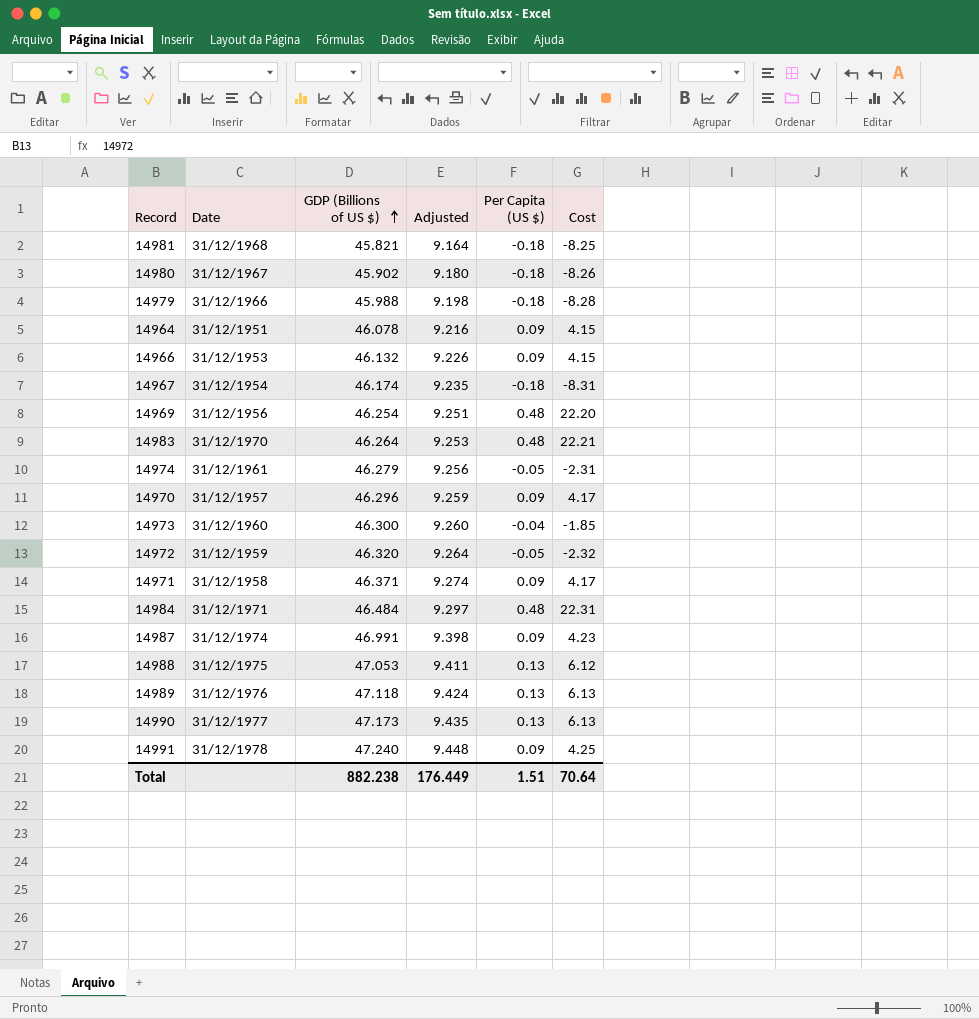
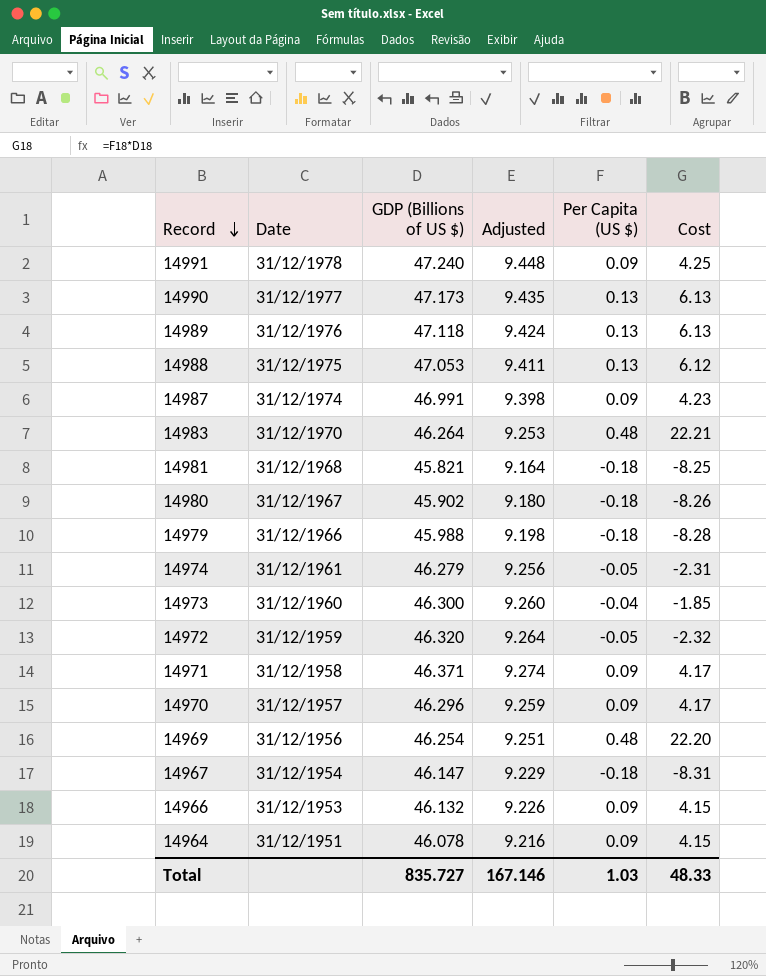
row order: GDP (Billions of US $) ascending -> Record descending
row 14984: 31/12/1971 | 46.484 | 9.297 | 0.48 | 22.31 -> none
14967 | GDP (Billions of US $): 46.174 -> 46.147
14967 | Adjusted: 9.235 -> 9.229
Total | GDP (Billions of US $): 882.238 -> 835.727
Total | Adjusted: 176.449 -> 167.146
Total | Per Capita (US $): 1.51 -> 1.03
Total | Cost: 70.64 -> 48.33

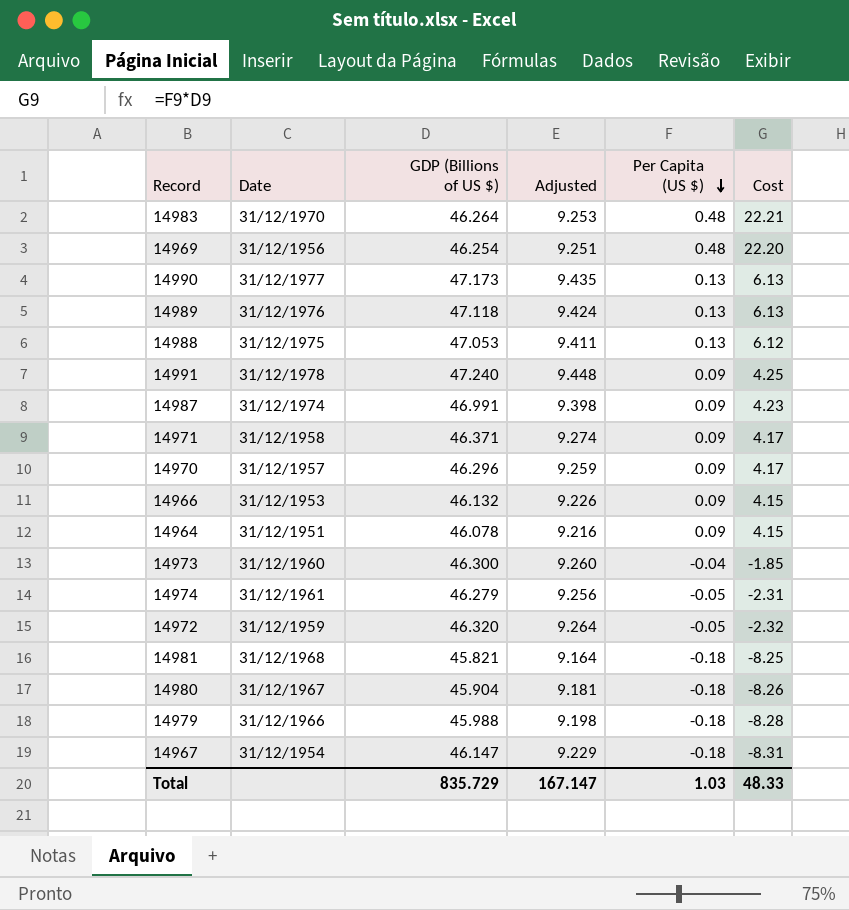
row order: Record descending -> Per Capita (US $) descending
14980 | GDP (Billions of US $): 45.902 -> 45.904
14980 | Adjusted: 9.180 -> 9.181
Total | GDP (Billions of US $): 835.727 -> 835.729
Total | Adjusted: 167.146 -> 167.147

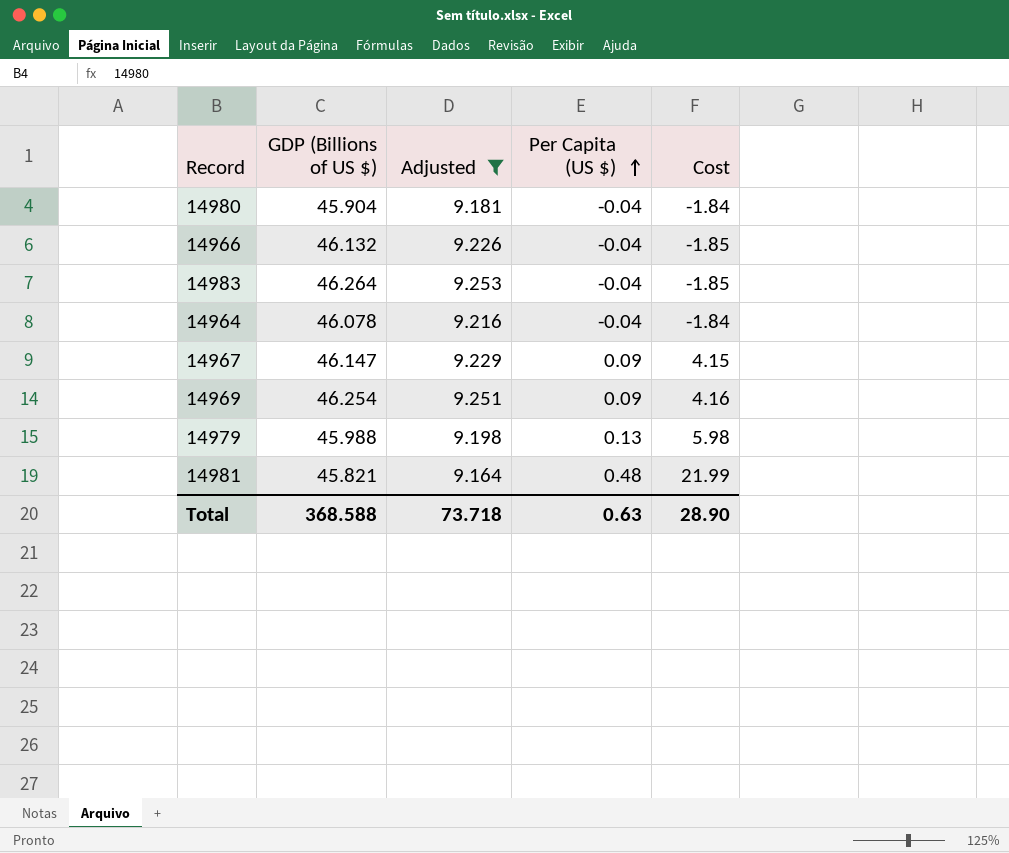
filter: none -> Adjusted <= 9.253
row order: Per Capita (US $) descending -> Per Capita (US $) ascending
column Date | position: 2 -> none
14980 | Per Capita (US $): -0.18 -> -0.04
14980 | Cost: -8.26 -> -1.84
14966 | Per Capita (US $): 0.09 -> -0.04
14966 | Cost: 4.15 -> -1.85
14983 | Per Capita (US $): 0.48 -> -0.04
14983 | Cost: 22.21 -> -1.85
14964 | Per Capita (US $): 0.09 -> -0.04
14964 | Cost: 4.15 -> -1.84
14967 | Per Capita (US $): -0.18 -> 0.09
14967 | Cost: -8.31 -> 4.15
14969 | Per Capita (US $): 0.48 -> 0.09
14969 | Cost: 22.20 -> 4.16
14979 | Per Capita (US $): -0.18 -> 0.13
14979 | Cost: -8.28 -> 5.98
14981 | Per Capita (US $): -0.18 -> 0.48
14981 | Cost: -8.25 -> 21.99
Total | GDP (Billions of US $): 835.729 -> 368.588
Total | Adjusted: 167.147 -> 73.718
Total | Per Capita (US $): 1.03 -> 0.63
Total | Cost: 48.33 -> 28.90

